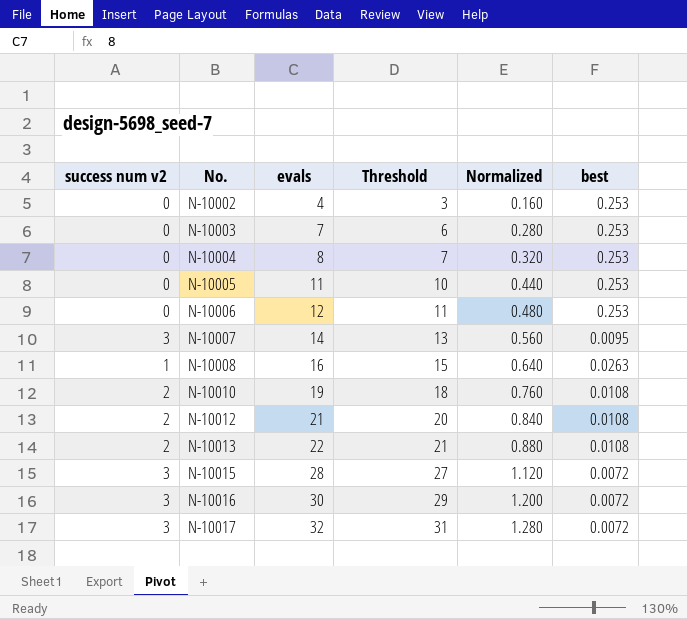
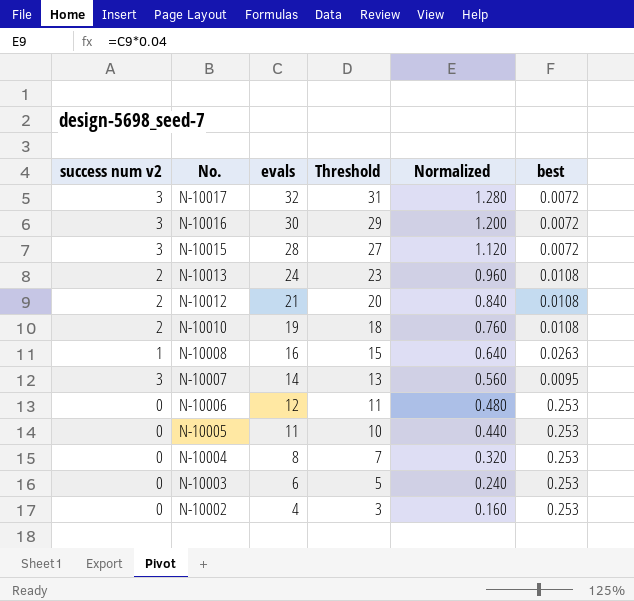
row order: No. ascending -> No. descending
N-10013 | evals: 22 -> 24
N-10013 | Threshold: 21 -> 23
N-10013 | Normalized: 0.880 -> 0.960
N-10003 | evals: 7 -> 6
N-10003 | Threshold: 6 -> 5
N-10003 | Normalized: 0.280 -> 0.240

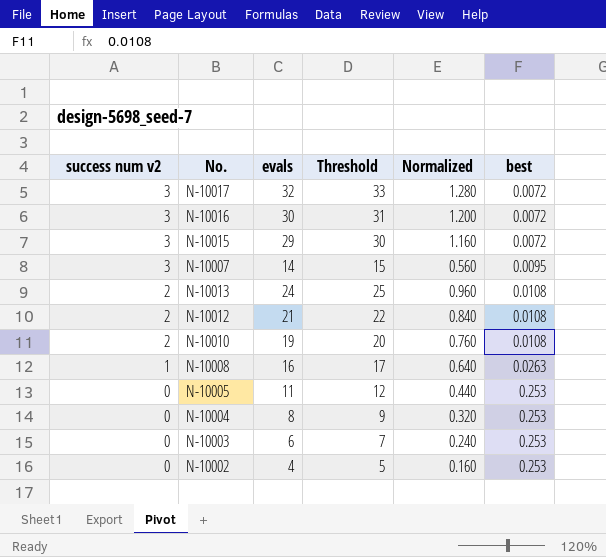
row order: No. descending -> success num v2 descending
column Threshold | formula: [evals] - 1 -> [evals] + 1
row N-10006: 0 | 12 | 11 | 0.480 | 0.253 -> none
N-10015 | evals: 28 -> 29
N-10015 | Normalized: 1.120 -> 1.160

